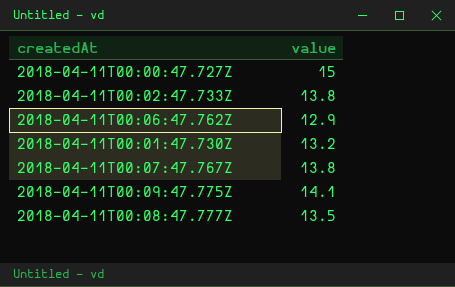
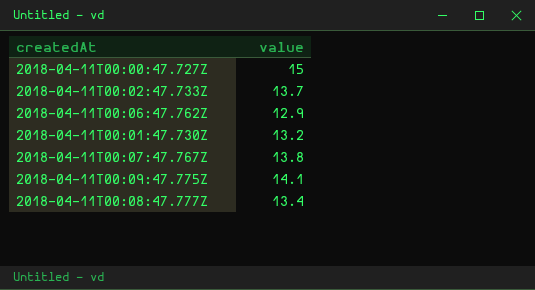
2018-04-11T00:02:47.733Z | value: 13.8 -> 13.7
2018-04-11T00:08:47.777Z | value: 13.5 -> 13.4

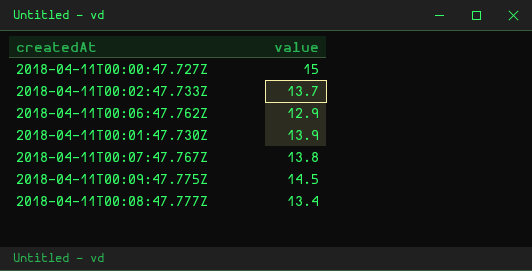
2018-04-11T00:01:47.730Z | value: 13.2 -> 13.9
2018-04-11T00:09:47.775Z | value: 14.1 -> 14.5

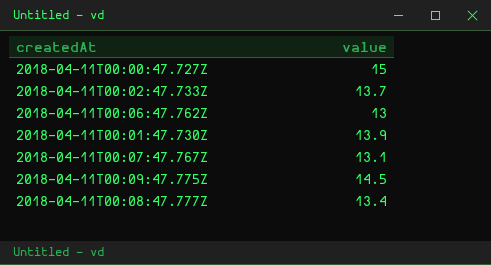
2018-04-11T00:06:47.762Z | value: 12.9 -> 13
2018-04-11T00:07:47.767Z | value: 13.8 -> 13.1

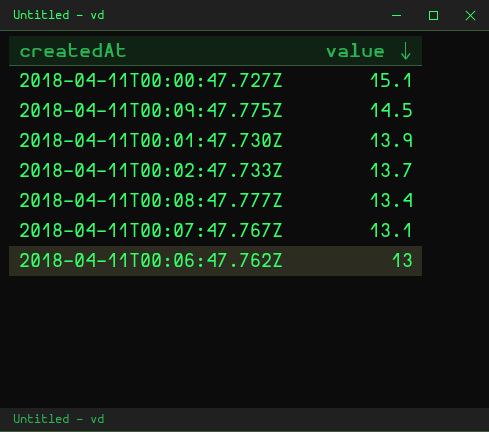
row order: none -> value descending
2018-04-11T00:00:47.727Z | value: 15 -> 15.1

